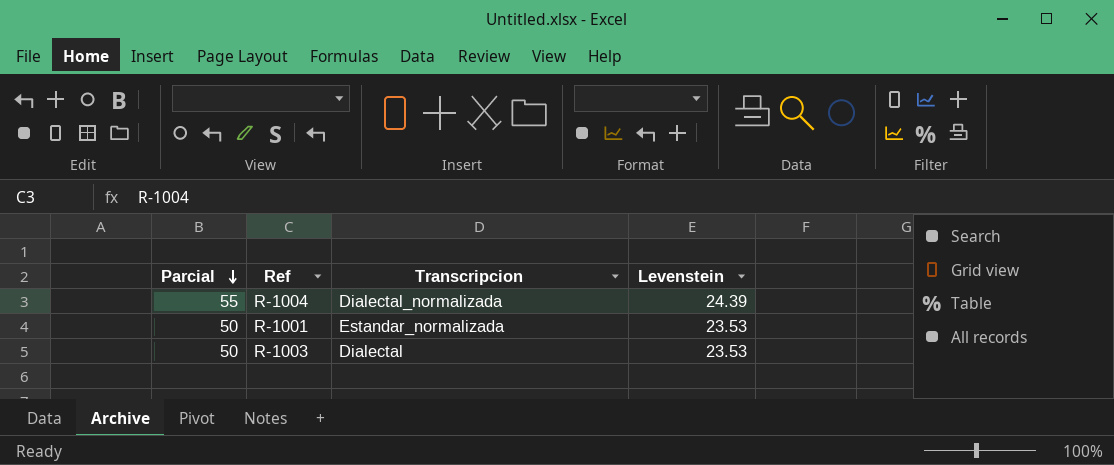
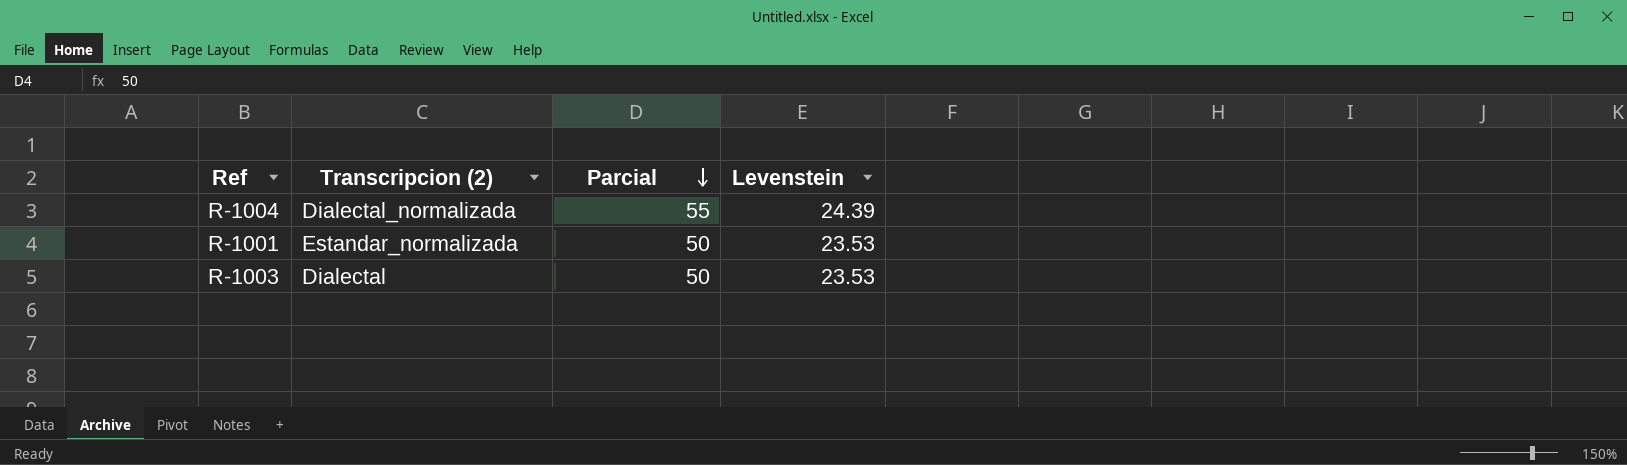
column name: Transcripcion -> Transcripcion (2)
column Parcial | position: 1 -> 3

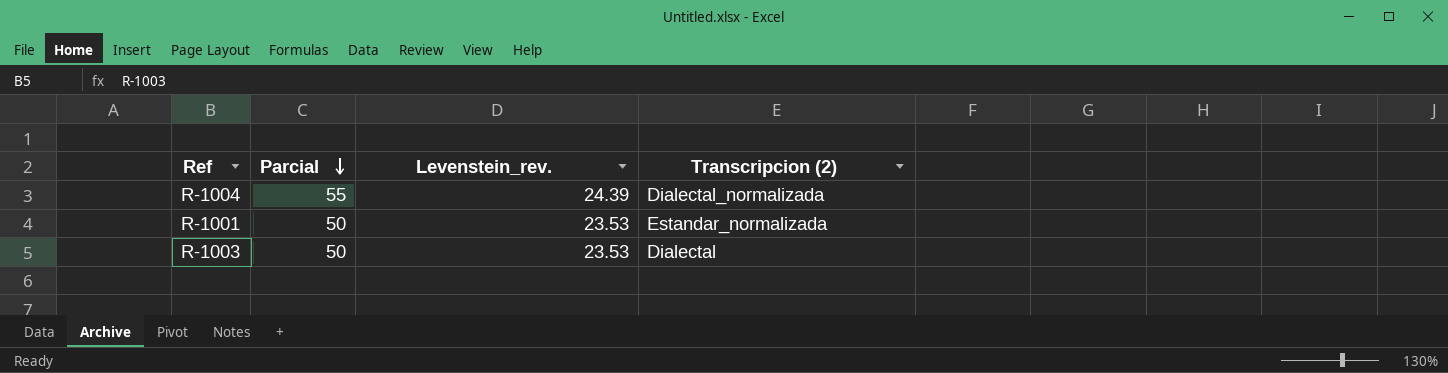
column name: Levenstein -> Levenstein_rev.
column Transcripcion (2) | position: 2 -> 4

